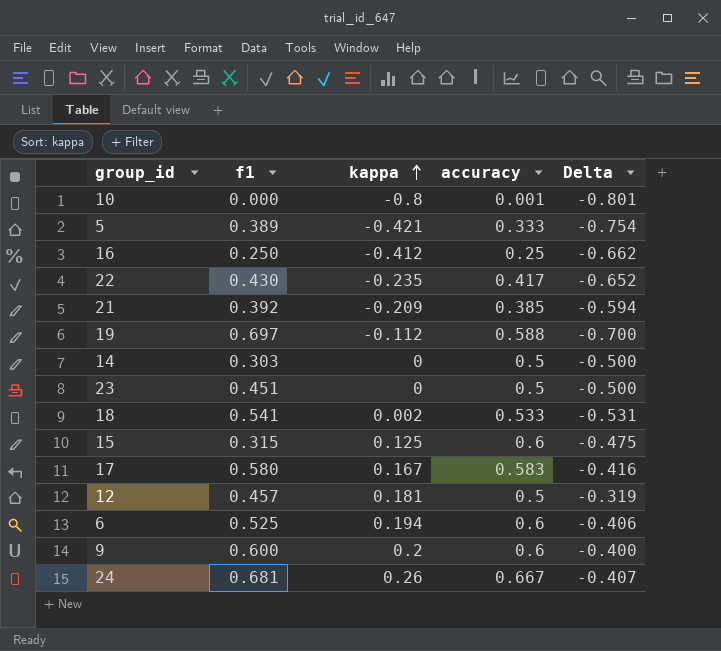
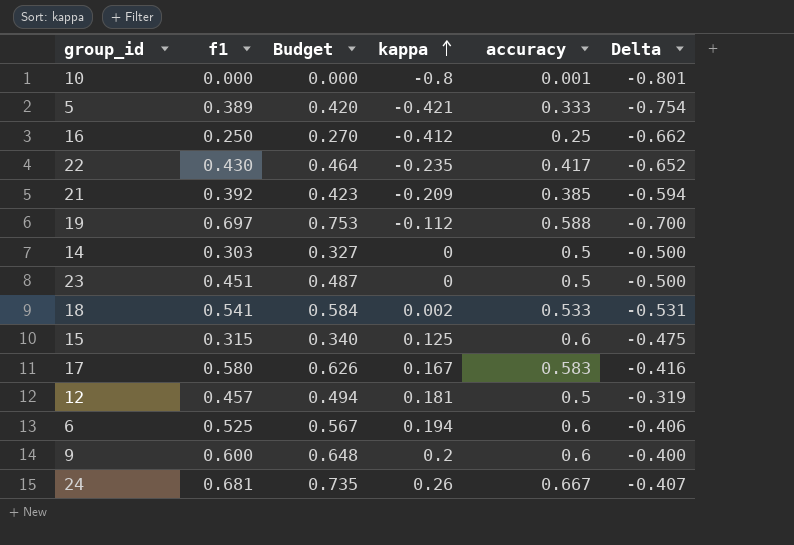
column Budget | formula: none -> [f1] * 1.08

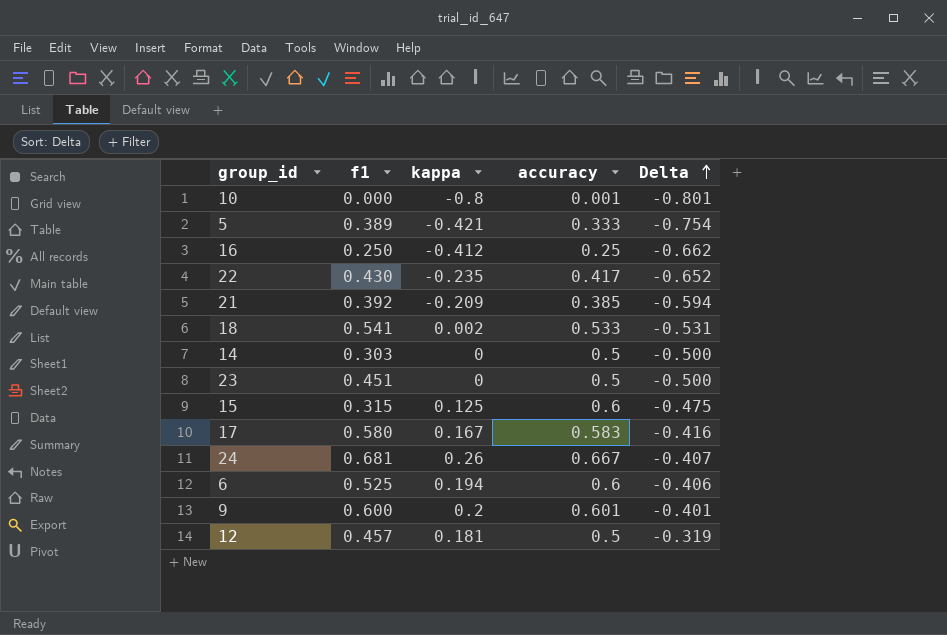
row order: kappa ascending -> Delta ascending
column Budget | formula: [f1] * 1.08 -> none
row 19: 0.697 | 0.753 | -0.112 | 0.588 | -0.700 -> none
9 | accuracy: 0.6 -> 0.601
9 | Delta: -0.400 -> -0.401

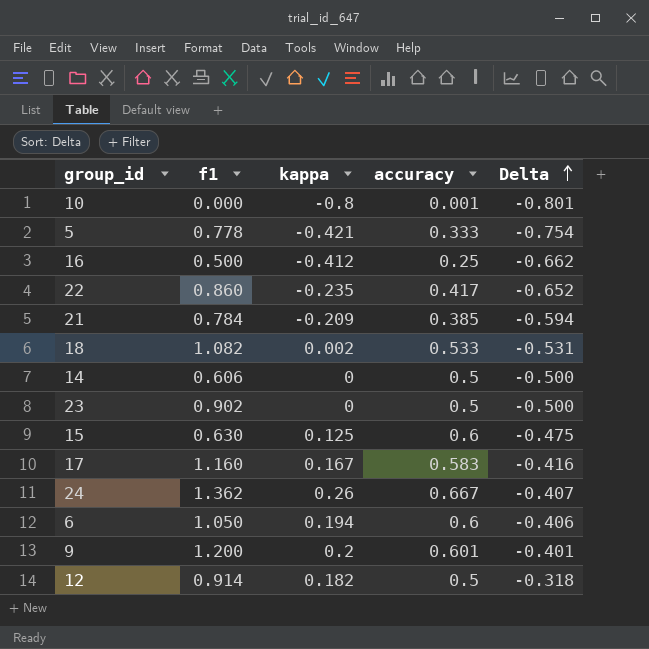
5 | f1: 0.389 -> 0.778
16 | f1: 0.250 -> 0.500
22 | f1: 0.430 -> 0.860
21 | f1: 0.392 -> 0.784
18 | f1: 0.541 -> 1.082
14 | f1: 0.303 -> 0.606
23 | f1: 0.451 -> 0.902
15 | f1: 0.315 -> 0.630
17 | f1: 0.580 -> 1.160
24 | f1: 0.681 -> 1.362
6 | f1: 0.525 -> 1.050
9 | f1: 0.600 -> 1.200
12 | f1: 0.457 -> 0.914
12 | kappa: 0.181 -> 0.182
12 | Delta: -0.319 -> -0.318

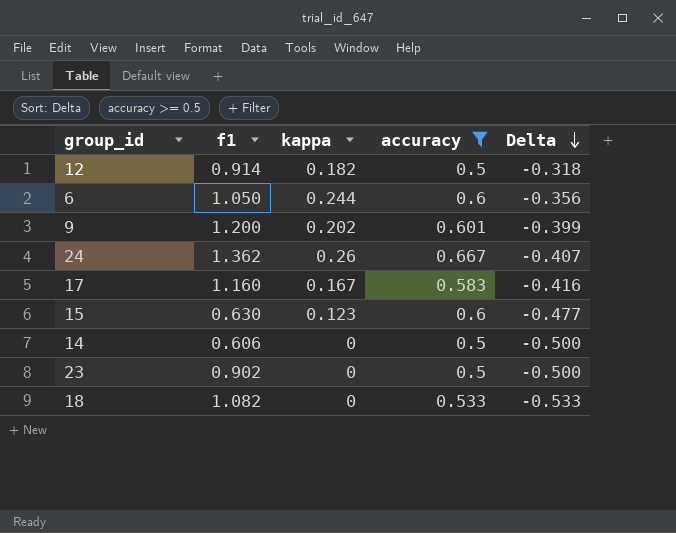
filter: none -> accuracy >= 0.5
row order: Delta ascending -> Delta descending
6 | kappa: 0.194 -> 0.244
6 | Delta: -0.406 -> -0.356
9 | kappa: 0.2 -> 0.202
9 | Delta: -0.401 -> -0.399
15 | kappa: 0.125 -> 0.123
15 | Delta: -0.475 -> -0.477
18 | kappa: 0.002 -> 0
18 | Delta: -0.531 -> -0.533

